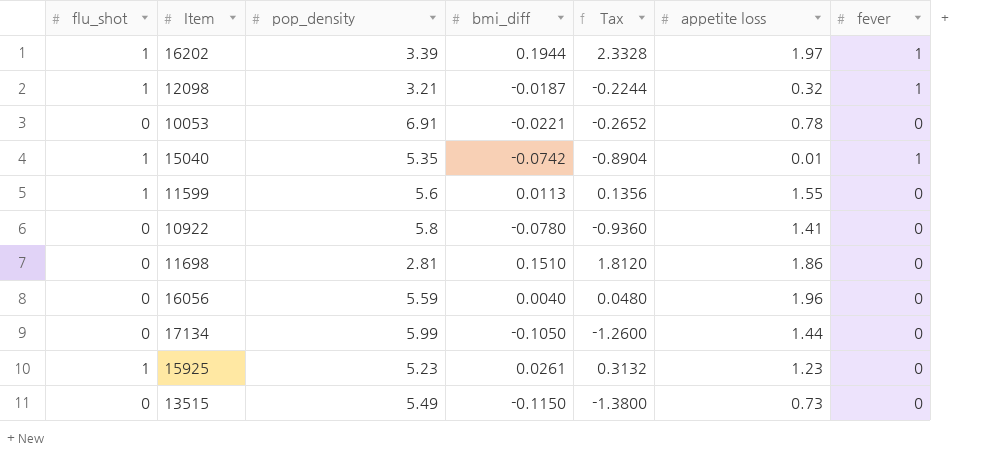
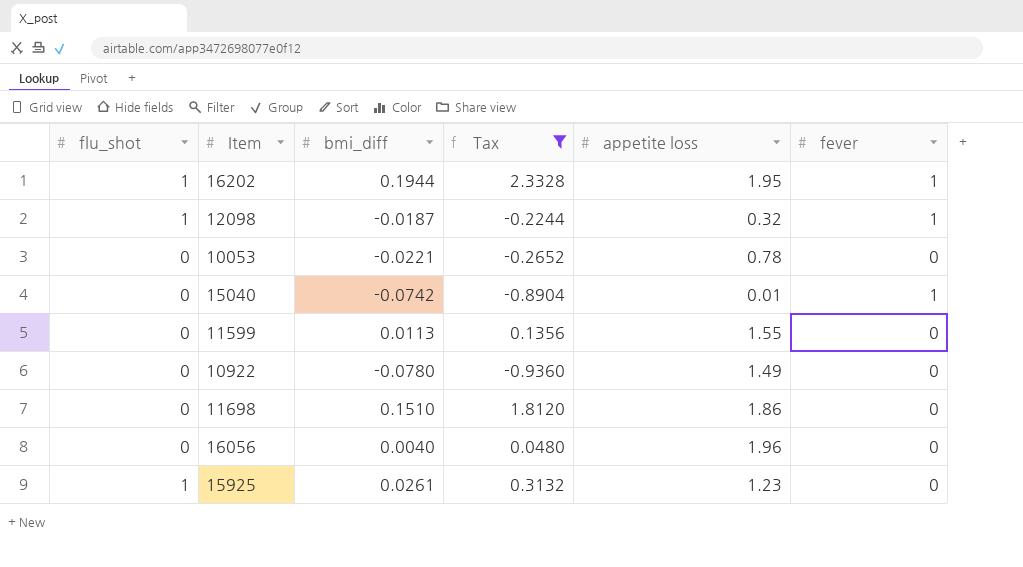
filter: none -> Tax >= -0.9360
column pop_density | position: 3 -> none
16202 | appetite loss: 1.97 -> 1.95
15040 | flu_shot: 1 -> 0
11599 | flu_shot: 1 -> 0
10922 | appetite loss: 1.41 -> 1.49

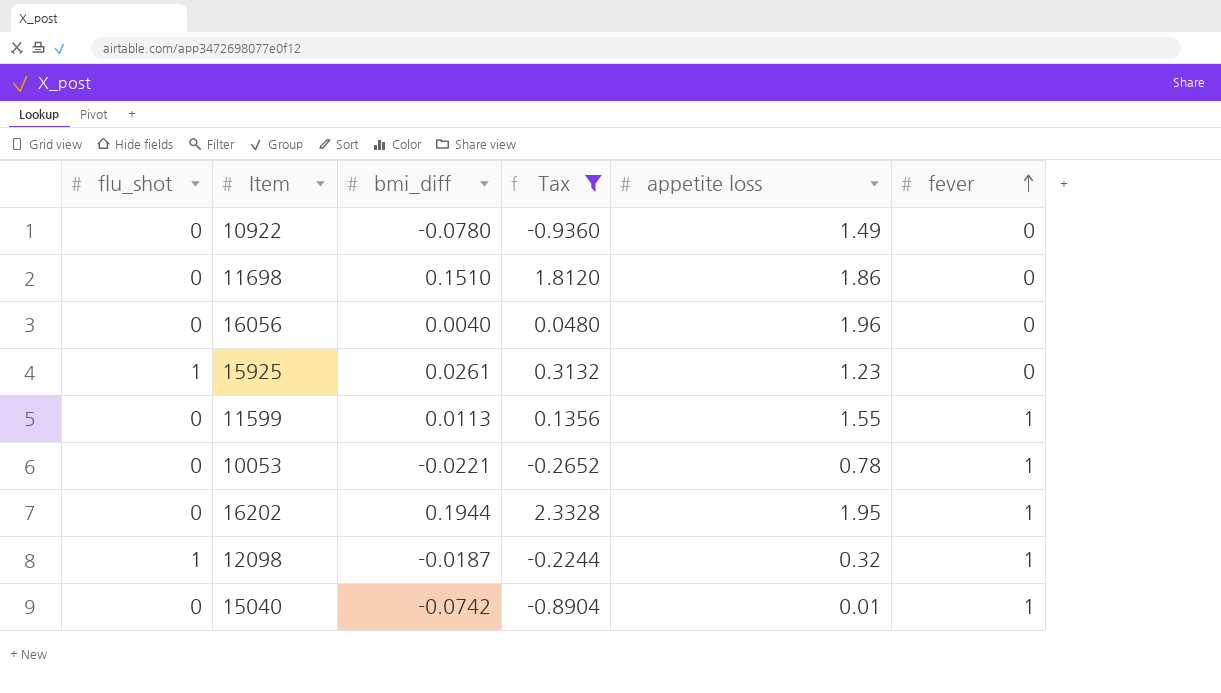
row order: none -> fever ascending
11599 | fever: 0 -> 1
10053 | fever: 0 -> 1
16202 | flu_shot: 1 -> 0

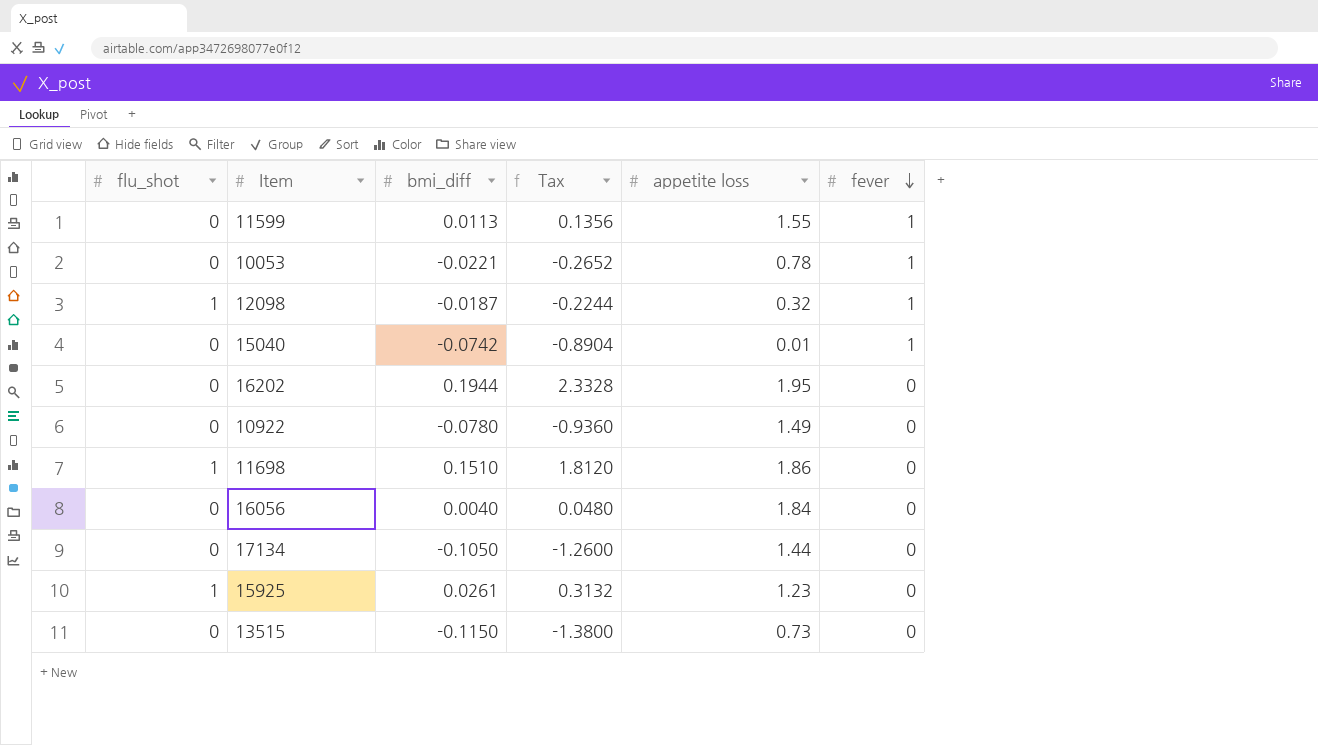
filter: Tax >= -0.9360 -> none
row order: fever ascending -> fever descending
16202 | fever: 1 -> 0
11698 | flu_shot: 0 -> 1
16056 | appetite loss: 1.96 -> 1.84

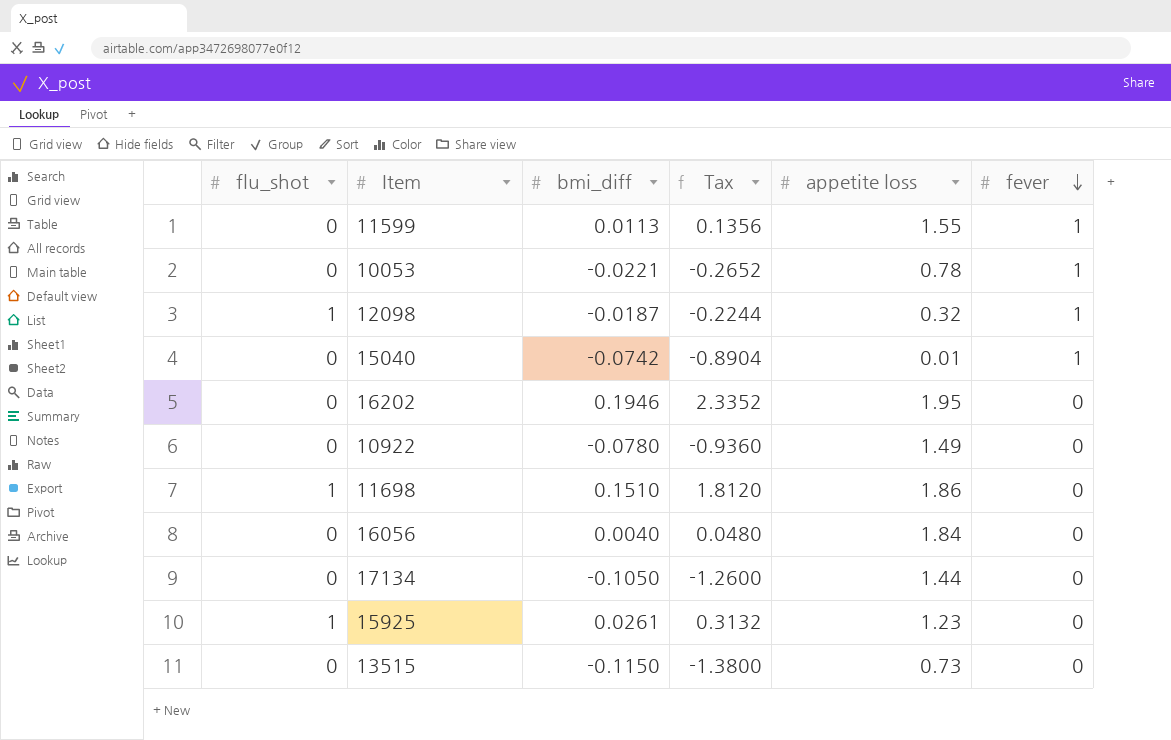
16202 | bmi_diff: 0.1944 -> 0.1946
16202 | Tax: 2.3328 -> 2.3352

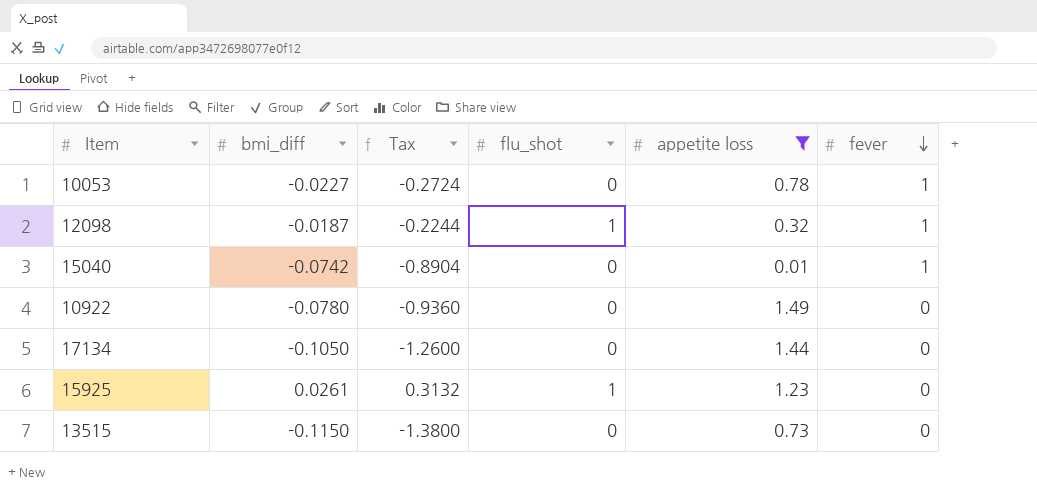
filter: none -> appetite loss <= 1.49
column flu_shot | position: 1 -> 4
10053 | bmi_diff: -0.0221 -> -0.0227
10053 | Tax: -0.2652 -> -0.2724

